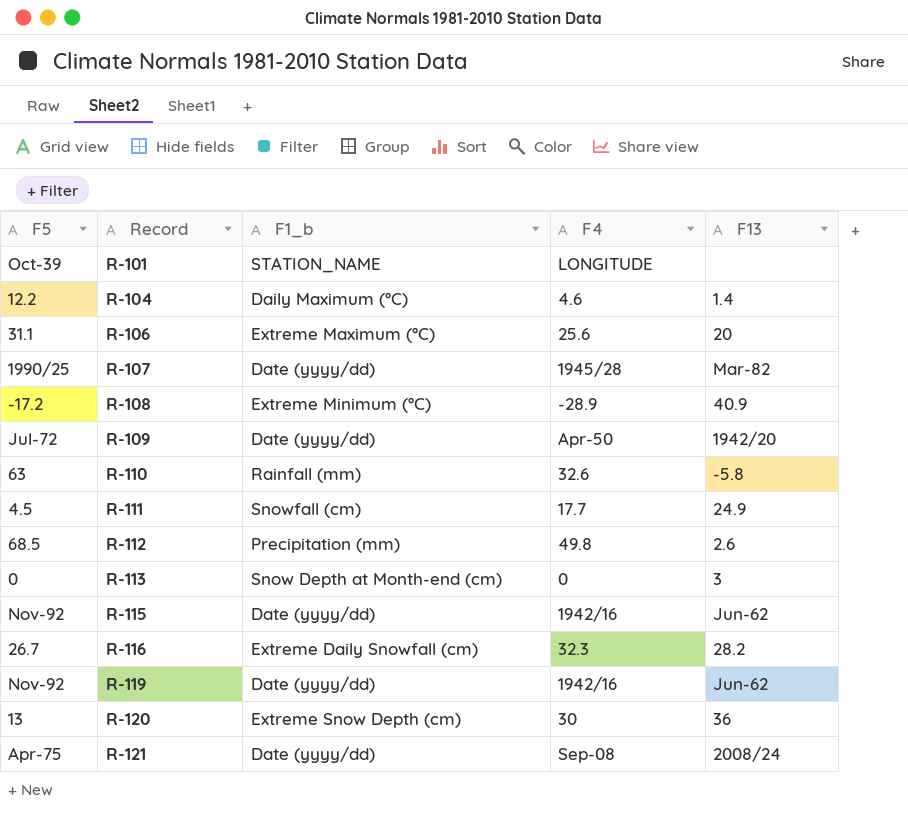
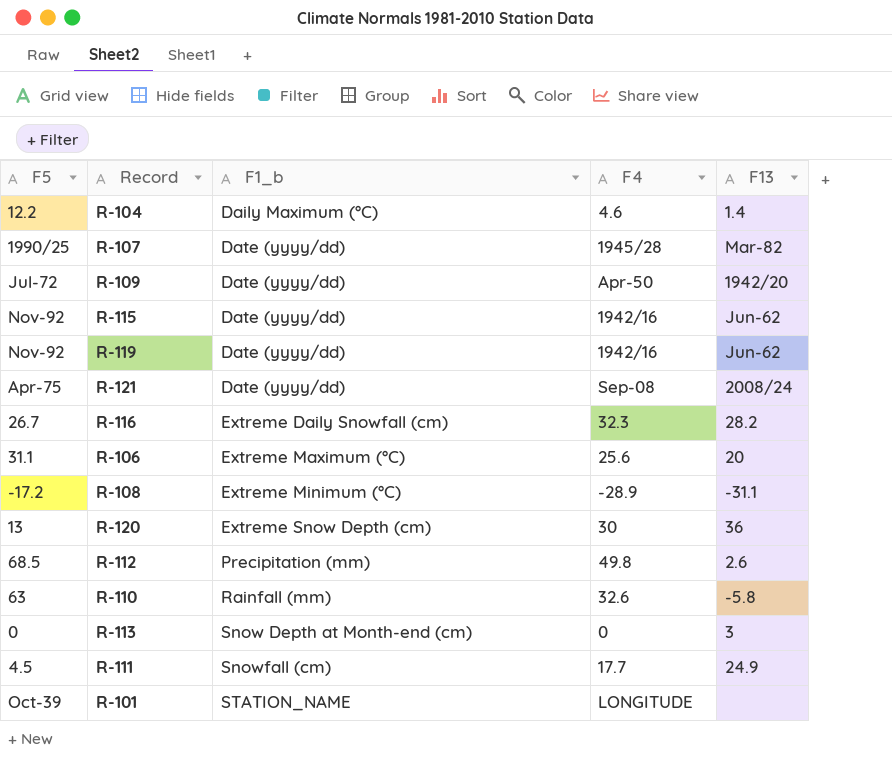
row order: Record ascending -> F1_b ascending
R-108 | F13: 40.9 -> -31.1

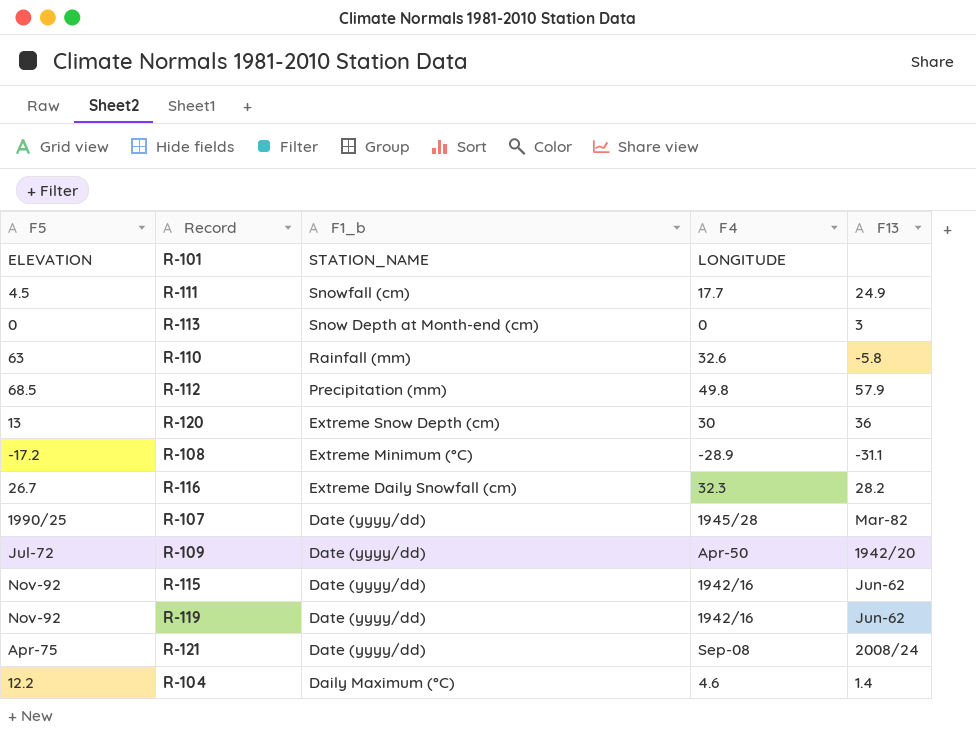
row order: F1_b ascending -> F1_b descending
row R-106: 31.1 | Extreme Maximum (°C) | 25.6 | 20 -> none
R-101 | F5: Oct-39 -> ELEVATION
R-112 | F13: 2.6 -> 57.9

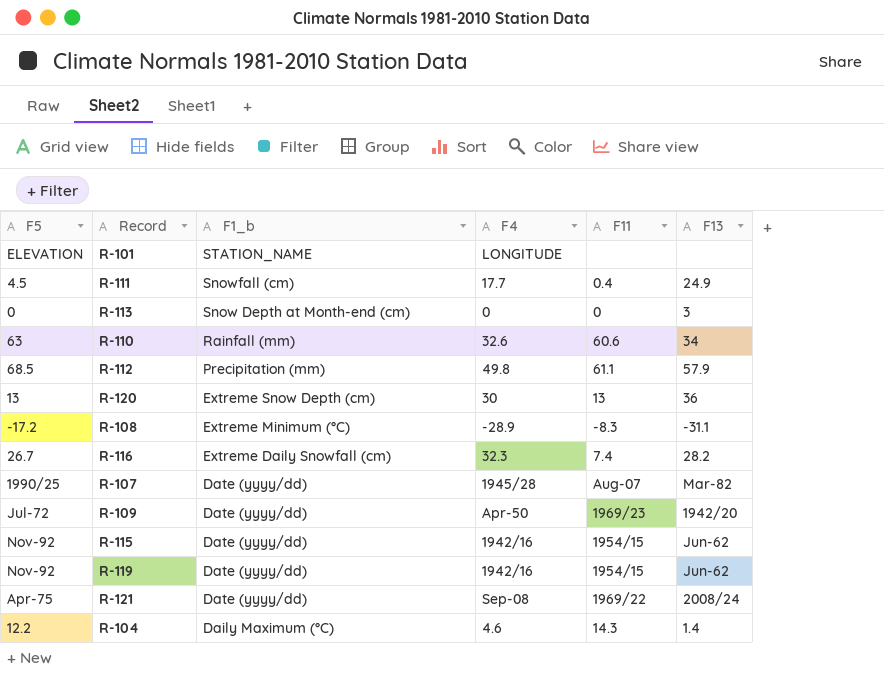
column F11 | position: none -> 5
R-110 | F13: -5.8 -> 34

